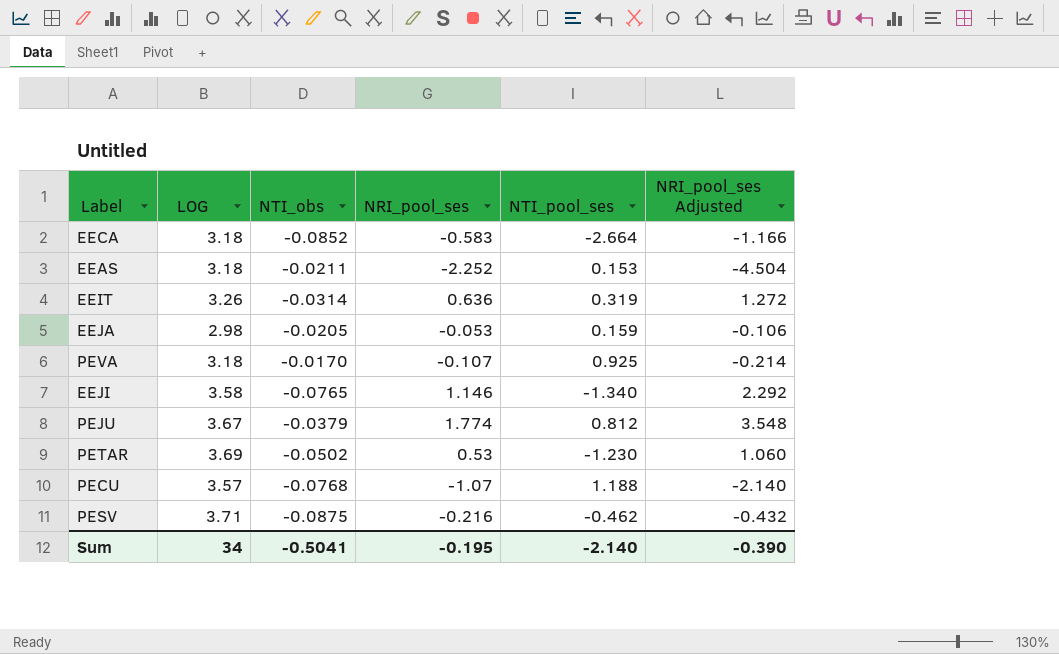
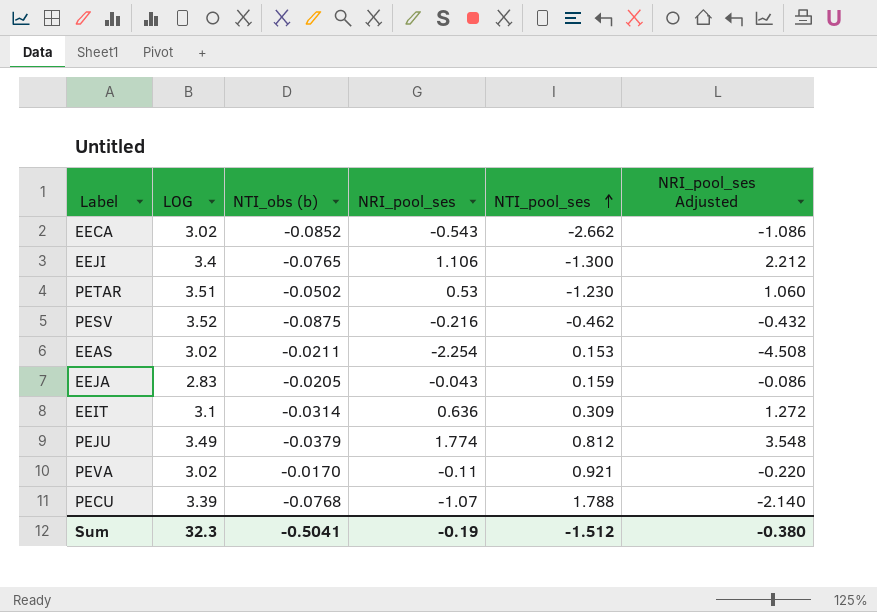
row order: none -> NTI_pool_ses ascending
column name: NTI_obs -> NTI_obs (b)
EECA | LOG: 3.18 -> 3.02
EECA | NRI_pool_ses: -0.583 -> -0.543
EECA | NTI_pool_ses: -2.664 -> -2.662
EECA | NRI_pool_ses Adjusted: -1.166 -> -1.086
EEJI | LOG: 3.58 -> 3.4
EEJI | NRI_pool_ses: 1.146 -> 1.106
EEJI | NTI_pool_ses: -1.340 -> -1.300
EEJI | NRI_pool_ses Adjusted: 2.292 -> 2.212
PETAR | LOG: 3.69 -> 3.51
PESV | LOG: 3.71 -> 3.52
EEAS | LOG: 3.18 -> 3.02
EEAS | NRI_pool_ses: -2.252 -> -2.254
EEAS | NRI_pool_ses Adjusted: -4.504 -> -4.508
EEJA | LOG: 2.98 -> 2.83
EEJA | NRI_pool_ses: -0.053 -> -0.043
EEJA | NRI_pool_ses Adjusted: -0.106 -> -0.086
EEIT | LOG: 3.26 -> 3.1
EEIT | NTI_pool_ses: 0.319 -> 0.309
PEJU | LOG: 3.67 -> 3.49
PEVA | LOG: 3.18 -> 3.02
PEVA | NRI_pool_ses: -0.107 -> -0.11
PEVA | NTI_pool_ses: 0.925 -> 0.921
PEVA | NRI_pool_ses Adjusted: -0.214 -> -0.220
PECU | LOG: 3.57 -> 3.39
PECU | NTI_pool_ses: 1.188 -> 1.788
Sum | LOG: 34 -> 32.3
Sum | NRI_pool_ses: -0.195 -> -0.19
Sum | NTI_pool_ses: -2.140 -> -1.512
Sum | NRI_pool_ses Adjusted: -0.390 -> -0.380

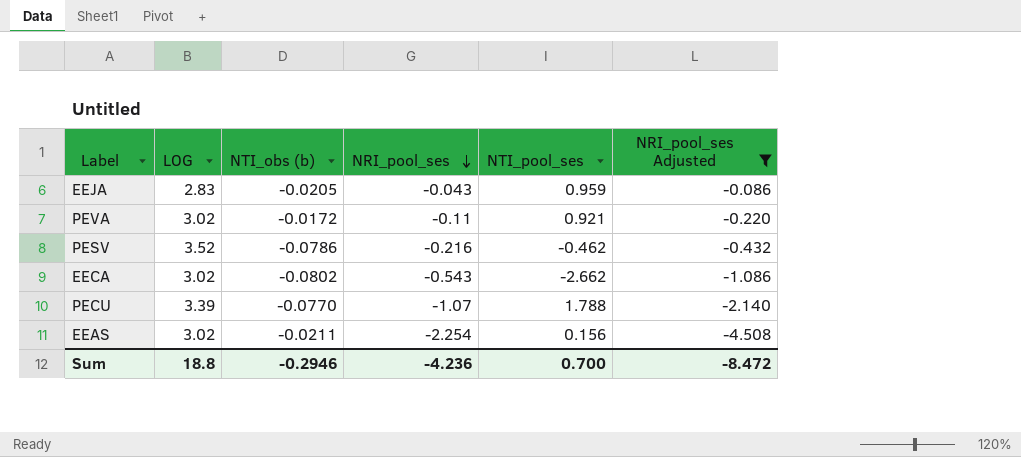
filter: none -> NRI_pool_ses Adjusted <= -0.086
row order: NTI_pool_ses ascending -> NRI_pool_ses descending
EEJA | NTI_pool_ses: 0.159 -> 0.959
PEVA | NTI_obs (b): -0.0170 -> -0.0172
PESV | NTI_obs (b): -0.0875 -> -0.0786
EECA | NTI_obs (b): -0.0852 -> -0.0802
PECU | NTI_obs (b): -0.0768 -> -0.0770
EEAS | NTI_pool_ses: 0.153 -> 0.156
Sum | LOG: 32.3 -> 18.8
Sum | NTI_obs (b): -0.5041 -> -0.2946
Sum | NRI_pool_ses: -0.19 -> -4.236
Sum | NTI_pool_ses: -1.512 -> 0.700
Sum | NRI_pool_ses Adjusted: -0.380 -> -8.472

